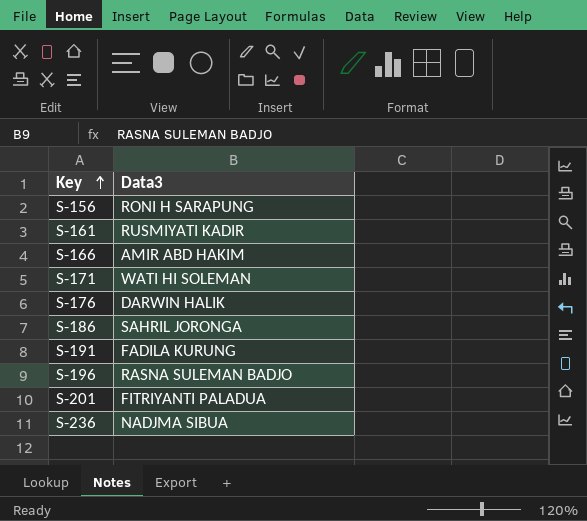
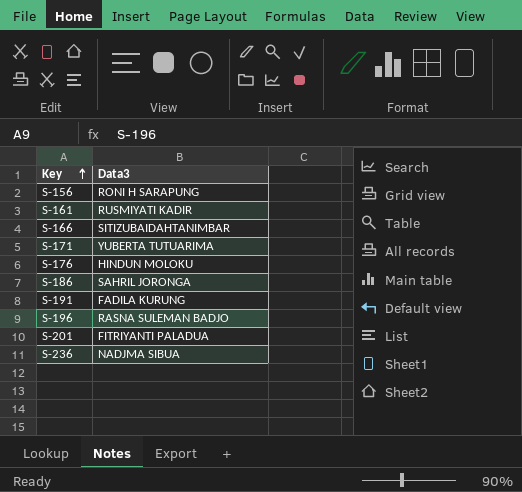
S-166 | Data3: AMIR ABD HAKIM -> SITIZUBAIDAHTANIMBAR
S-171 | Data3: WATI HI SOLEMAN -> YUBERTA TUTUARIMA
S-176 | Data3: DARWIN HALIK -> HINDUN MOLOKU

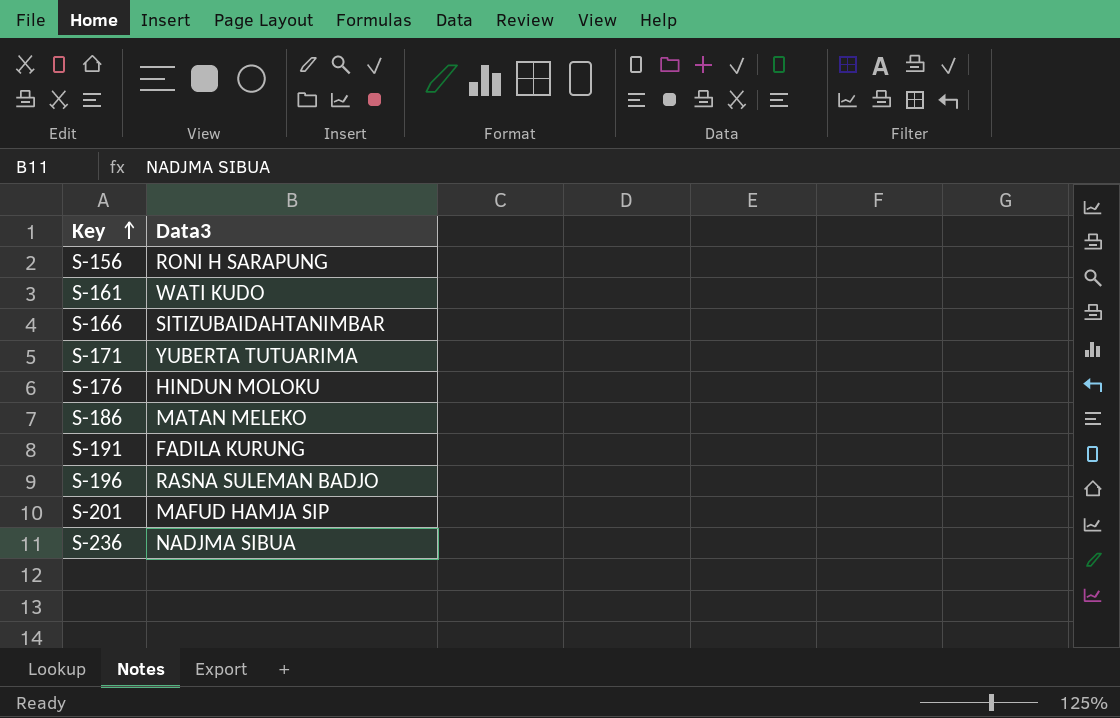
S-161 | Data3: RUSMIYATI KADIR -> WATI KUDO
S-186 | Data3: SAHRIL JORONGA -> MATAN MELEKO
S-201 | Data3: FITRIYANTI PALADUA -> MAFUD HAMJA SIP

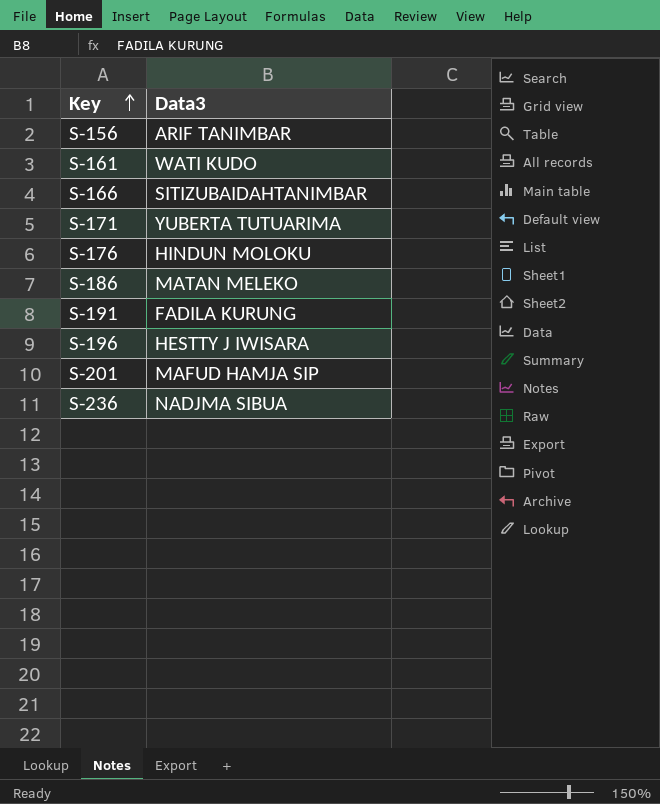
S-156 | Data3: RONI H SARAPUNG -> ARIF TANIMBAR
S-196 | Data3: RASNA SULEMAN BADJO -> HESTTY J IWISARA

